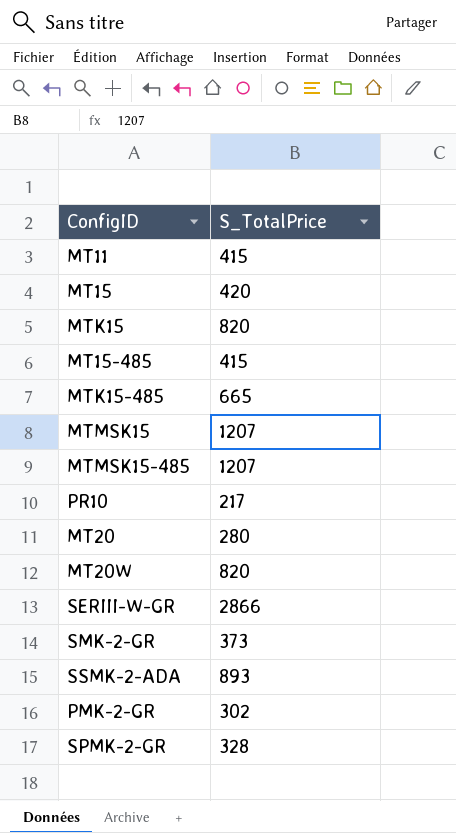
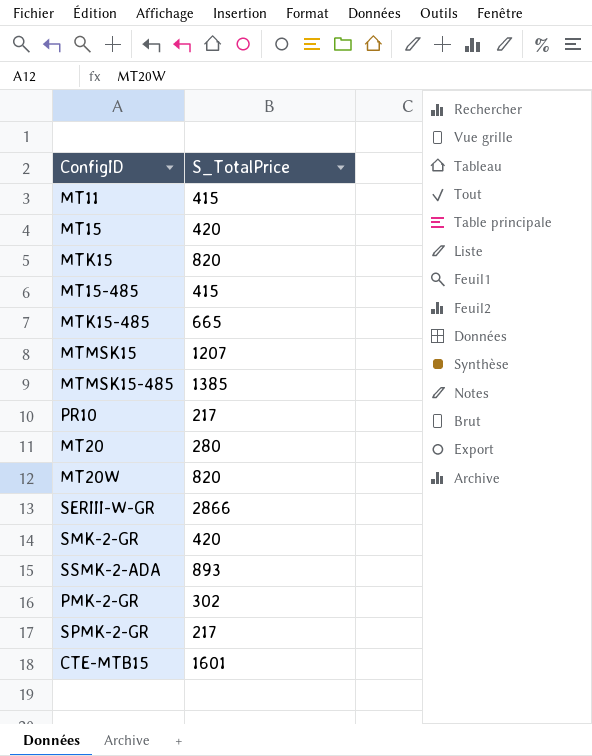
MTMSK15-485 | S_TotalPrice: 1207 -> 1385
SMK-2-GR | S_TotalPrice: 373 -> 420
SPMK-2-GR | S_TotalPrice: 328 -> 217
row CTE-MTB15: none -> 1601

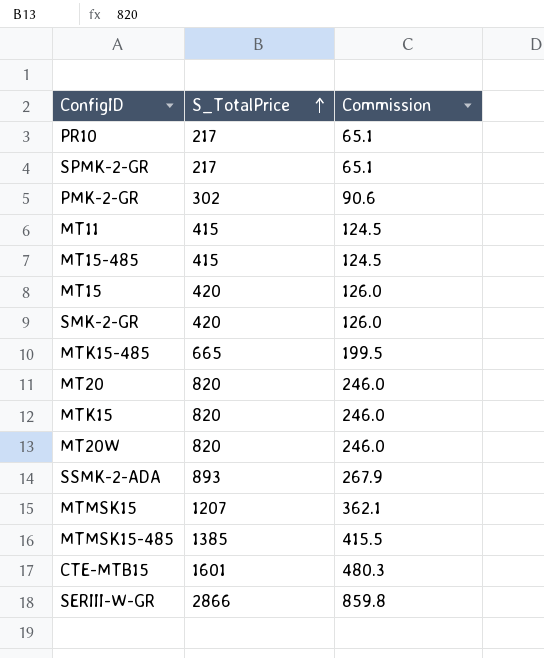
row order: none -> S_TotalPrice ascending
column Commission | formula: none -> [S_TotalPrice] * 0.3
MT20 | S_TotalPrice: 280 -> 820

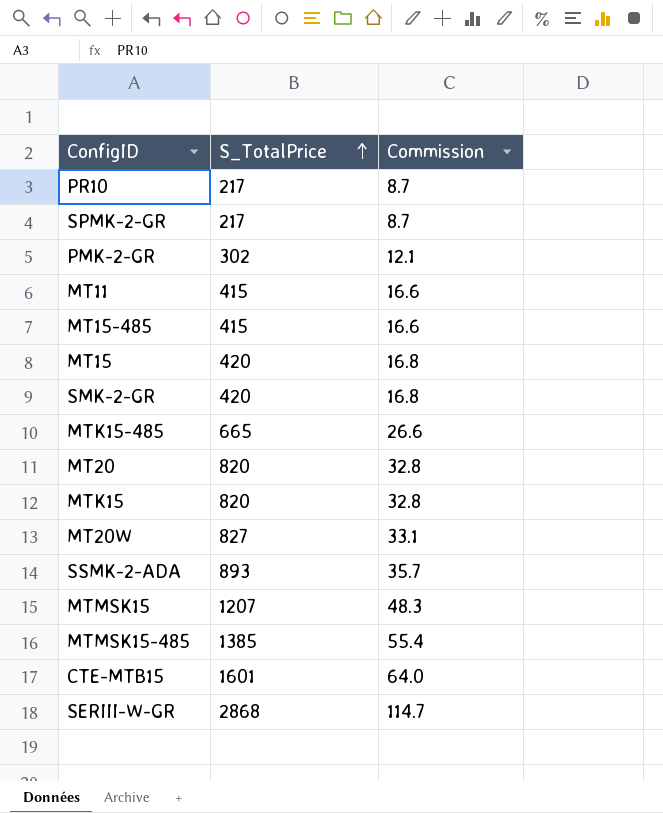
column Commission | formula: [S_TotalPrice] * 0.3 -> [S_TotalPrice] * 0.04
MT20W | S_TotalPrice: 820 -> 827
SERIII-W-GR | S_TotalPrice: 2866 -> 2868

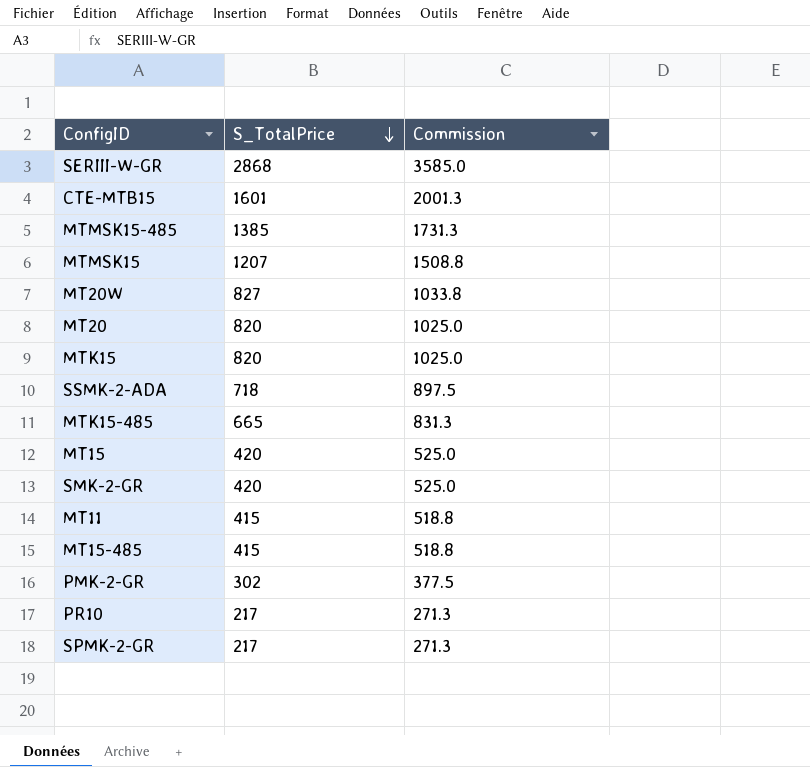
row order: S_TotalPrice ascending -> S_TotalPrice descending
column Commission | formula: [S_TotalPrice] * 0.04 -> [S_TotalPrice] * 1.25
SSMK-2-ADA | S_TotalPrice: 893 -> 718

